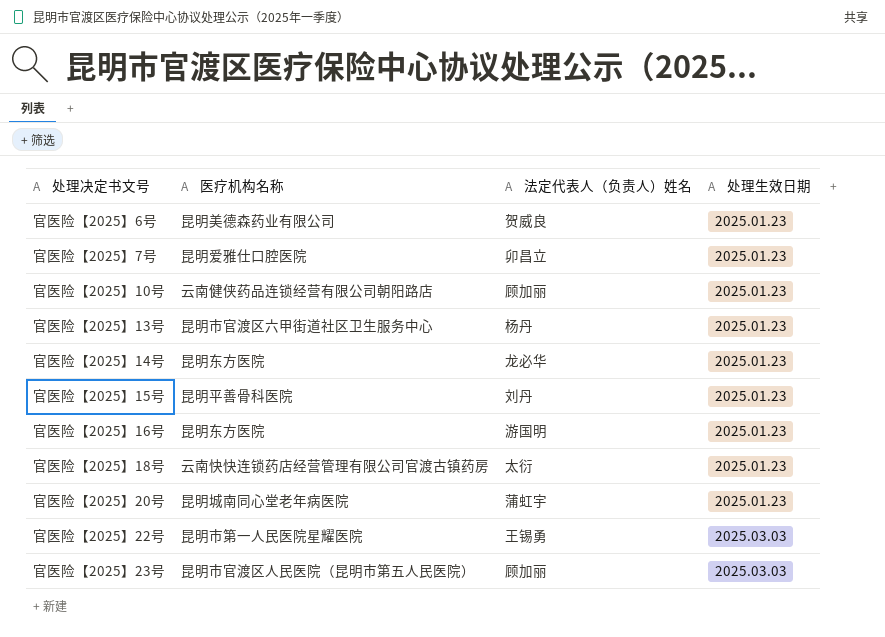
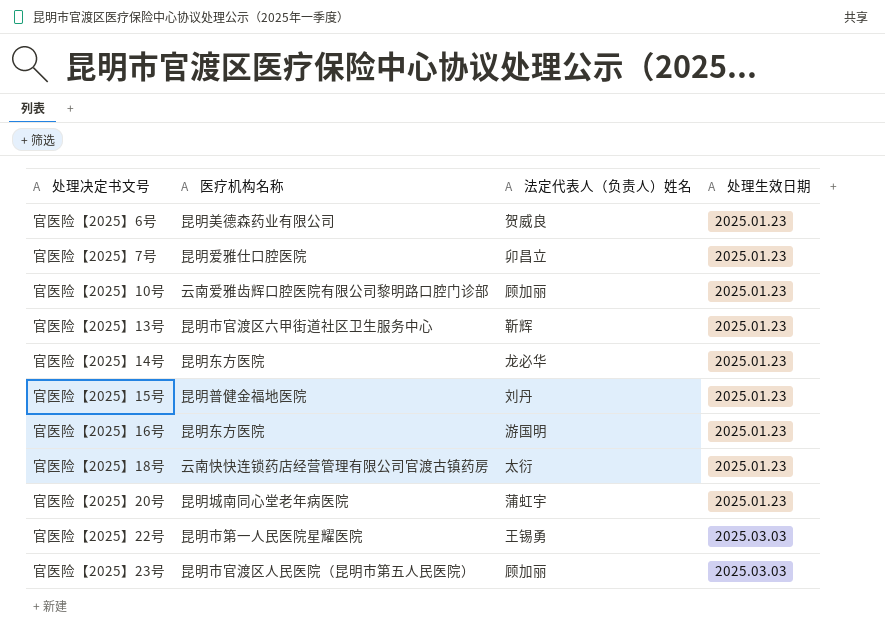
官医险【2025】10号 | 医疗机构名称: 云南健侠药品连锁经营有限公司朝阳路店 -> 云南爱雅齿辉口腔医院有限公司黎明路口腔门诊部
官医险【2025】13号 | 法定代表人（负责人）姓名: 杨丹 -> 靳辉
官医险【2025】15号 | 医疗机构名称: 昆明平善骨科医院 -> 昆明普健金福地医院

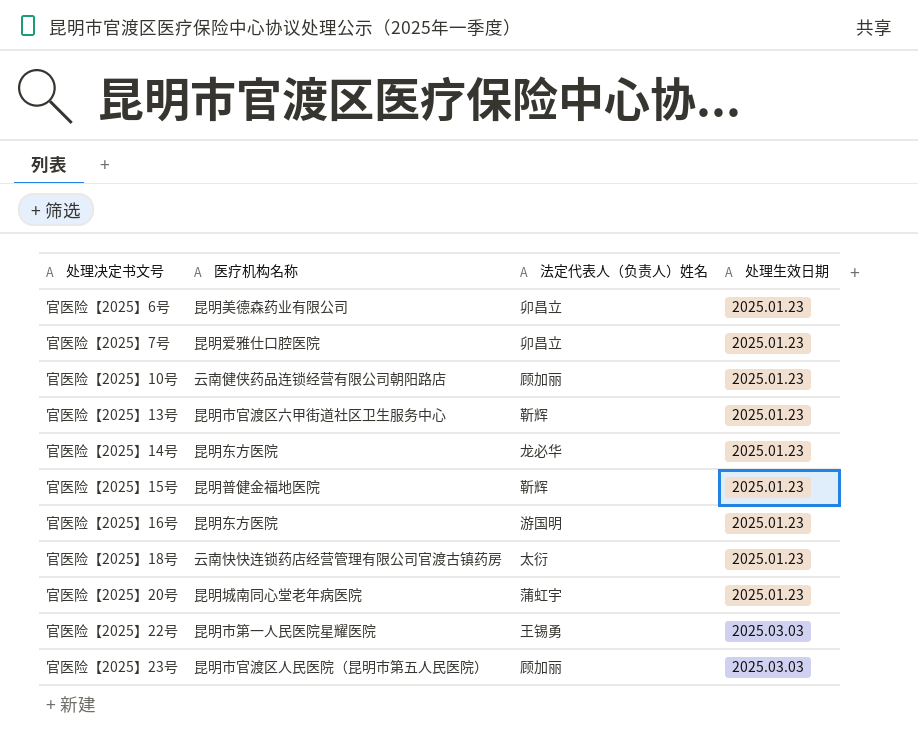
官医险【2025】6号 | 法定代表人（负责人）姓名: 贺威良 -> 卯昌立
官医险【2025】10号 | 医疗机构名称: 云南爱雅齿辉口腔医院有限公司黎明路口腔门诊部 -> 云南健侠药品连锁经营有限公司朝阳路店
官医险【2025】15号 | 法定代表人（负责人）姓名: 刘丹 -> 靳辉

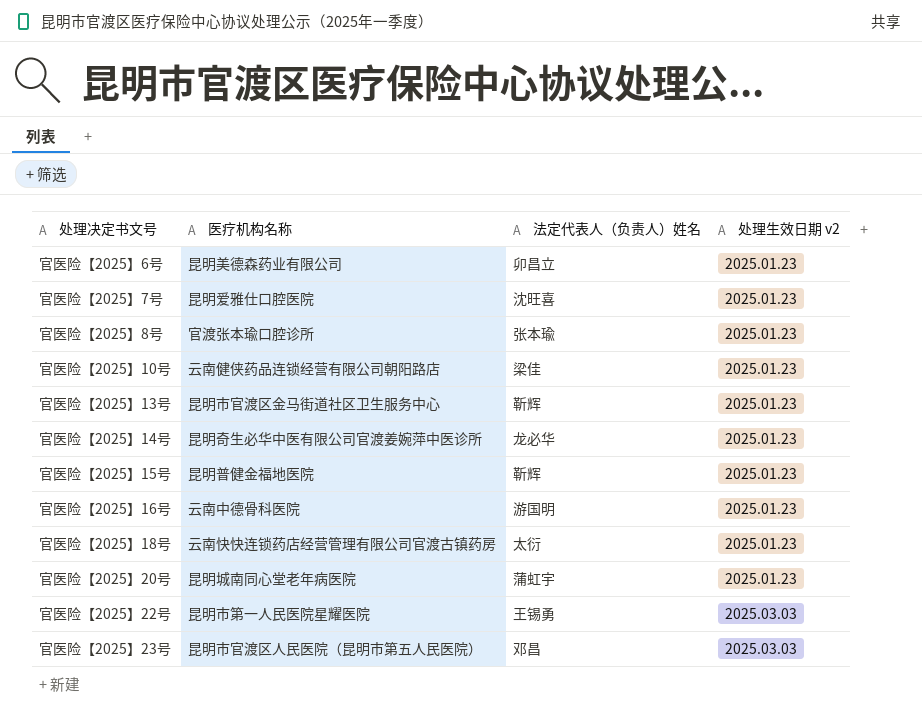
column name: 处理生效日期 -> 处理生效日期 v2
官医险【2025】7号 | 法定代表人（负责人）姓名: 卯昌立 -> 沈旺喜
row 官医险【2025】8号: none -> 官渡张本瑜口腔诊所 | 张本瑜 | 2025.01.23
官医险【2025】10号 | 法定代表人（负责人）姓名: 顾加丽 -> 梁佳
官医险【2025】13号 | 医疗机构名称: 昆明市官渡区六甲街道社区卫生服务中心 -> 昆明市官渡区金马街道社区卫生服务中心
官医险【2025】14号 | 医疗机构名称: 昆明东方医院 -> 昆明奇生必华中医有限公司官渡姜婉萍中医诊所
官医险【2025】16号 | 医疗机构名称: 昆明东方医院 -> 云南中德骨科医院
官医险【2025】23号 | 法定代表人（负责人）姓名: 顾加丽 -> 邓昌

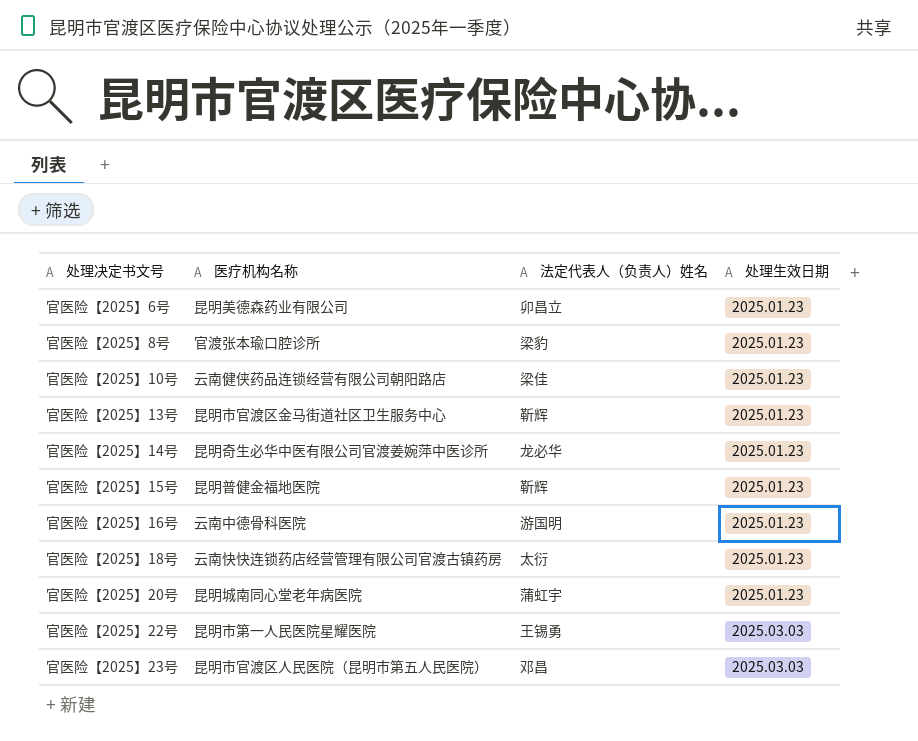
column name: 处理生效日期 v2 -> 处理生效日期
row 官医险【2025】7号: 昆明爱雅仕口腔医院 | 沈旺喜 | 2025.01.23 -> none
官医险【2025】8号 | 法定代表人（负责人）姓名: 张本瑜 -> 梁豹

